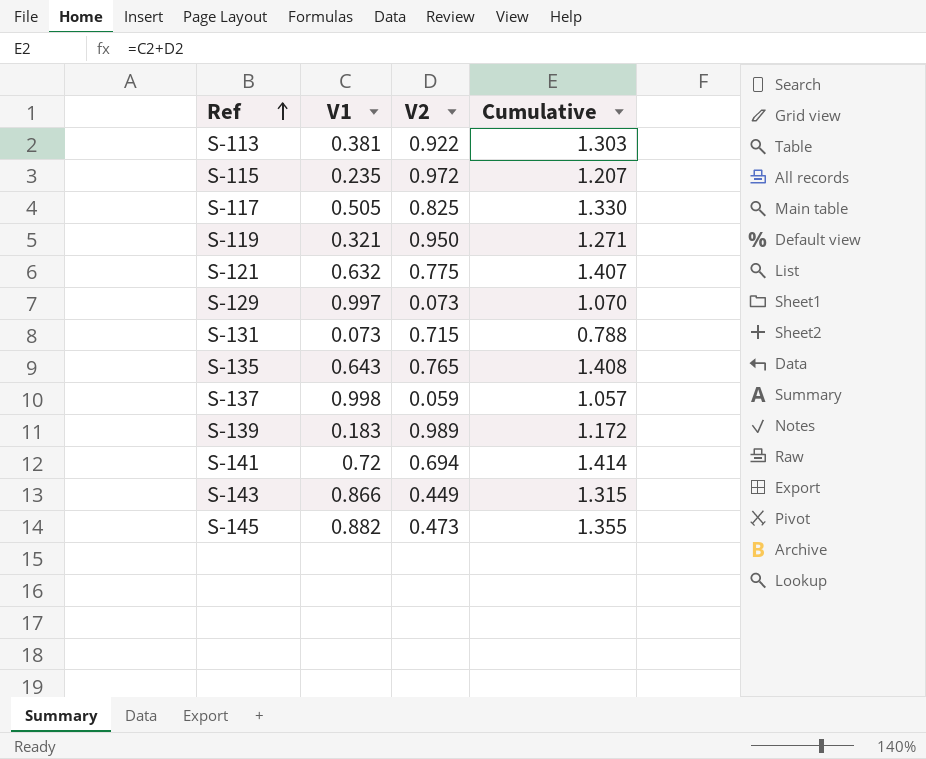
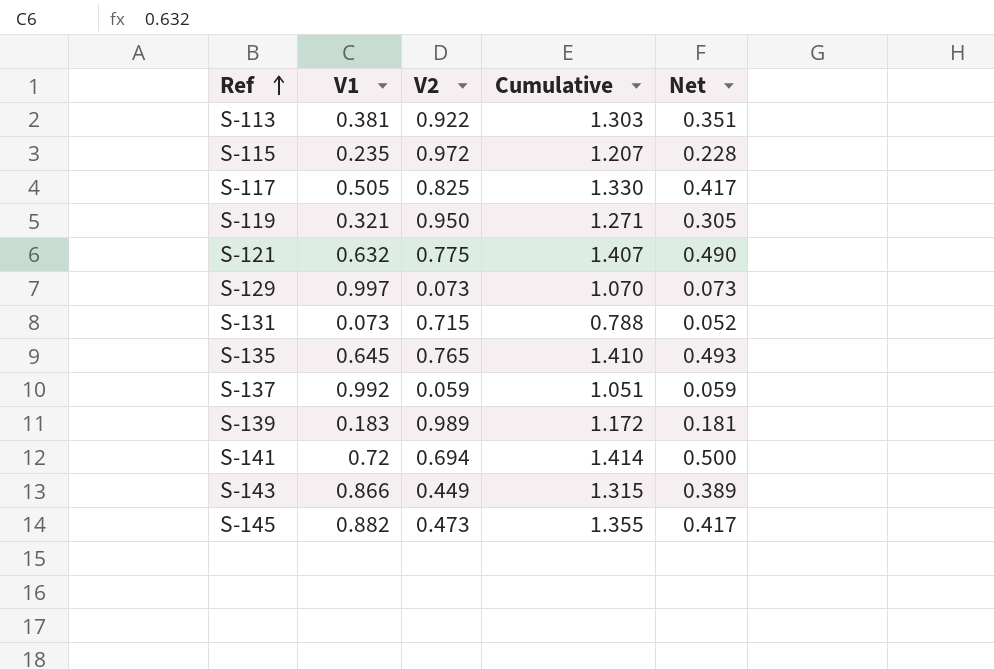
column Net | formula: none -> [V1] * [V2]
S-135 | V1: 0.643 -> 0.645
S-135 | Cumulative: 1.408 -> 1.410
S-137 | V1: 0.998 -> 0.992
S-137 | Cumulative: 1.057 -> 1.051

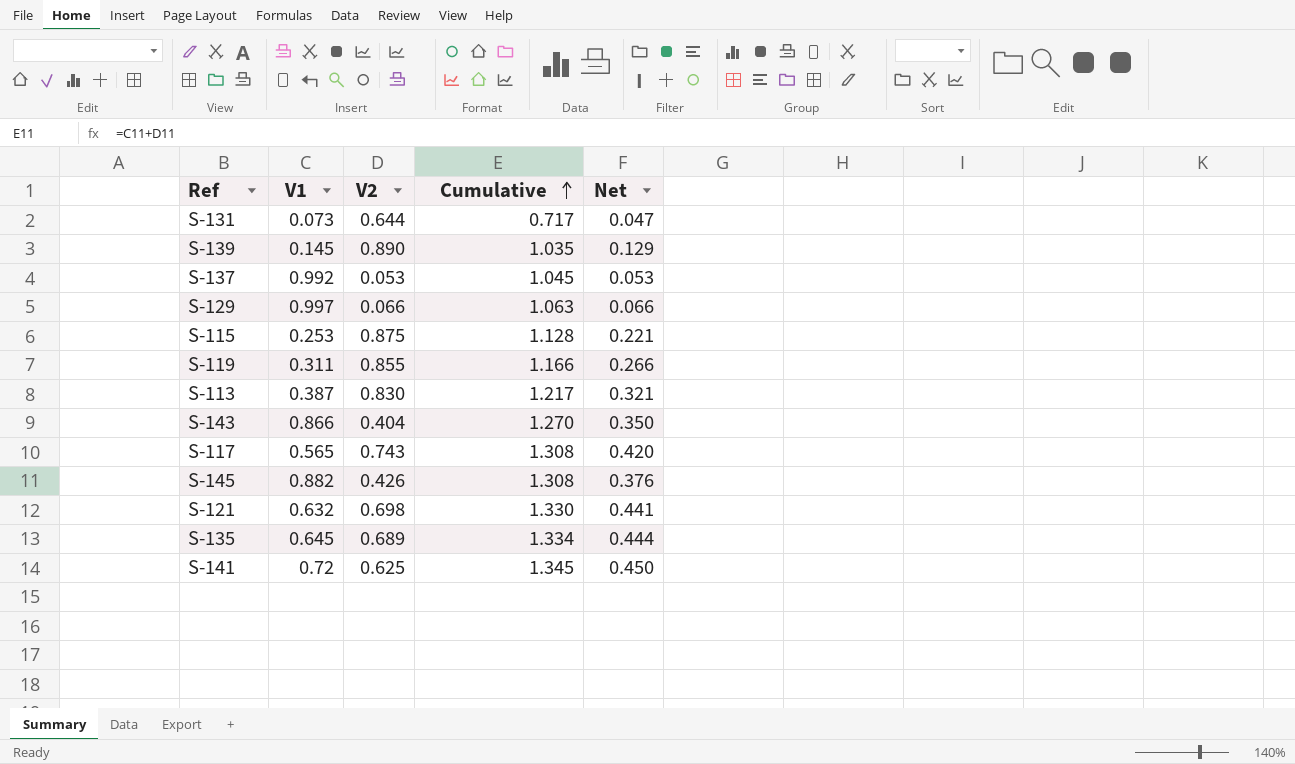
row order: Ref ascending -> Cumulative ascending
S-131 | V2: 0.715 -> 0.644
S-131 | Cumulative: 0.788 -> 0.717
S-131 | Net: 0.052 -> 0.047
S-139 | V1: 0.183 -> 0.145
S-139 | V2: 0.989 -> 0.890
S-139 | Cumulative: 1.172 -> 1.035
S-139 | Net: 0.181 -> 0.129
S-137 | V2: 0.059 -> 0.053
S-137 | Cumulative: 1.051 -> 1.045
S-137 | Net: 0.059 -> 0.053
S-129 | V2: 0.073 -> 0.066
S-129 | Cumulative: 1.070 -> 1.063
S-129 | Net: 0.073 -> 0.066
S-115 | V1: 0.235 -> 0.253
S-115 | V2: 0.972 -> 0.875
S-115 | Cumulative: 1.207 -> 1.128
S-115 | Net: 0.228 -> 0.221
S-119 | V1: 0.321 -> 0.311
S-119 | V2: 0.950 -> 0.855
S-119 | Cumulative: 1.271 -> 1.166
S-119 | Net: 0.305 -> 0.266
S-113 | V1: 0.381 -> 0.387
S-113 | V2: 0.922 -> 0.830
S-113 | Cumulative: 1.303 -> 1.217
S-113 | Net: 0.351 -> 0.321
S-143 | V2: 0.449 -> 0.404
S-143 | Cumulative: 1.315 -> 1.270
S-143 | Net: 0.389 -> 0.350
S-117 | V1: 0.505 -> 0.565
S-117 | V2: 0.825 -> 0.743
S-117 | Cumulative: 1.330 -> 1.308
S-117 | Net: 0.417 -> 0.420
S-145 | V2: 0.473 -> 0.426
S-145 | Cumulative: 1.355 -> 1.308
S-145 | Net: 0.417 -> 0.376
S-121 | V2: 0.775 -> 0.698
S-121 | Cumulative: 1.407 -> 1.330
S-121 | Net: 0.490 -> 0.441
S-135 | V2: 0.765 -> 0.689
S-135 | Cumulative: 1.410 -> 1.334
S-135 | Net: 0.493 -> 0.444
S-141 | V2: 0.694 -> 0.625
S-141 | Cumulative: 1.414 -> 1.345
S-141 | Net: 0.500 -> 0.450

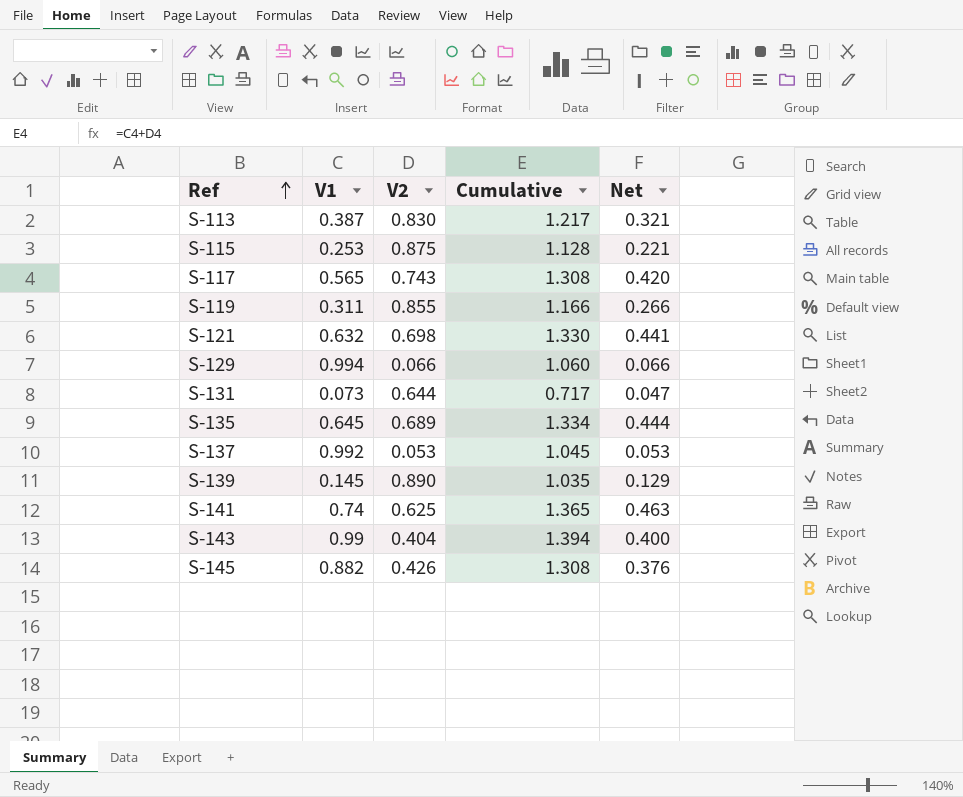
row order: Cumulative ascending -> Ref ascending
S-129 | V1: 0.997 -> 0.994
S-129 | Cumulative: 1.063 -> 1.060
S-141 | V1: 0.72 -> 0.74
S-141 | Cumulative: 1.345 -> 1.365
S-141 | Net: 0.450 -> 0.463
S-143 | V1: 0.866 -> 0.99
S-143 | Cumulative: 1.270 -> 1.394
S-143 | Net: 0.350 -> 0.400

